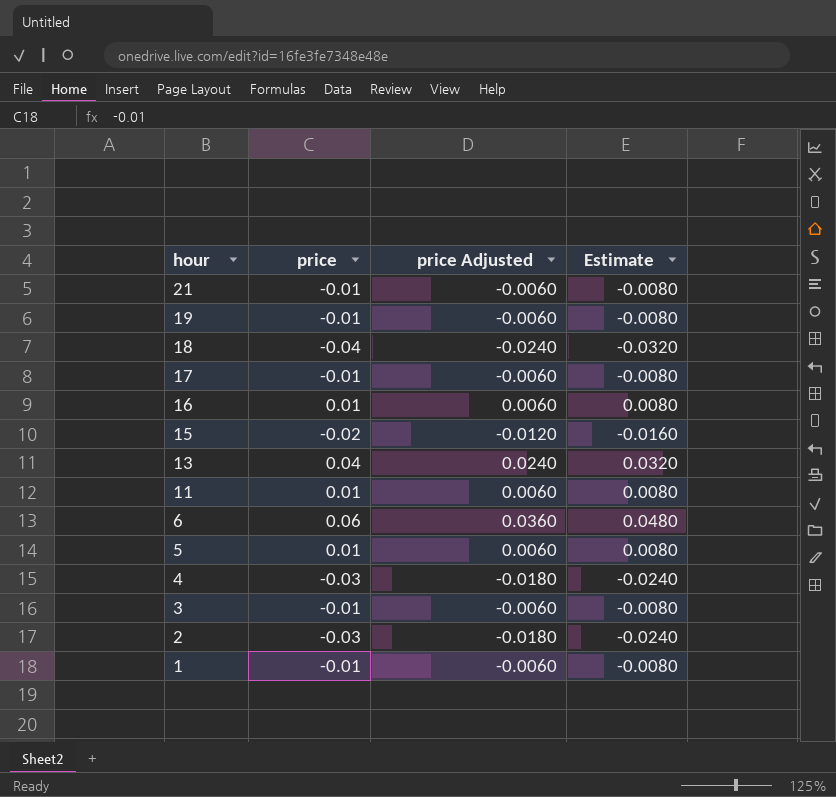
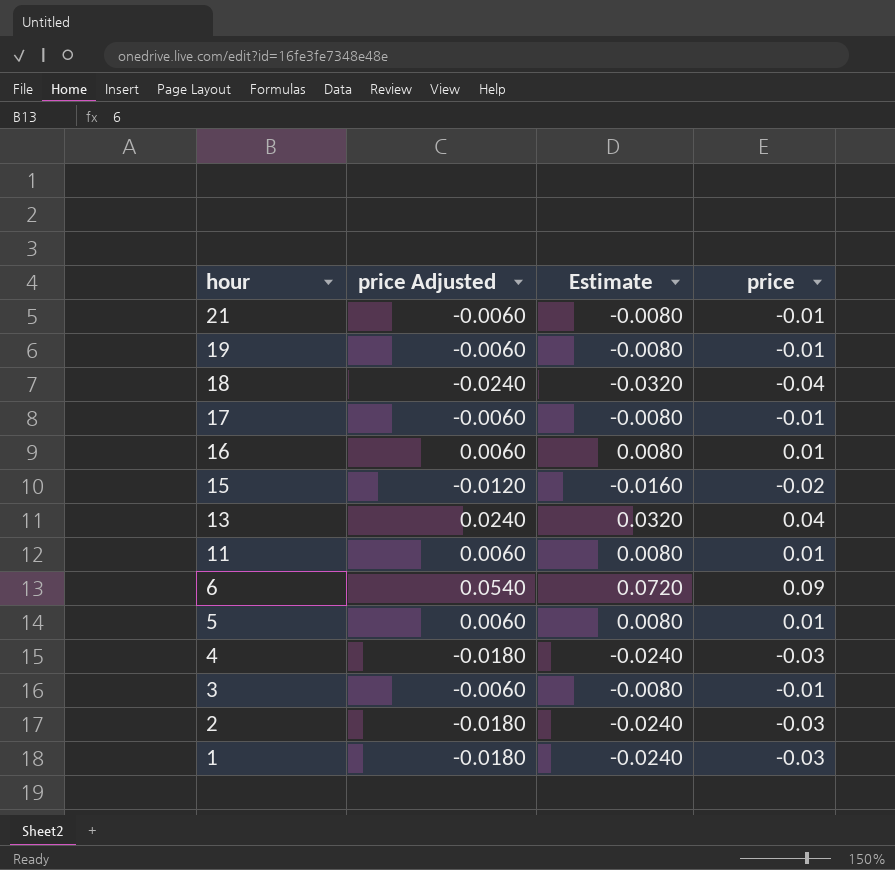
column price | position: 2 -> 4
6 | price Adjusted: 0.0360 -> 0.0540
6 | Estimate: 0.0480 -> 0.0720
6 | price: 0.06 -> 0.09
1 | price Adjusted: -0.0060 -> -0.0180
1 | Estimate: -0.0080 -> -0.0240
1 | price: -0.01 -> -0.03

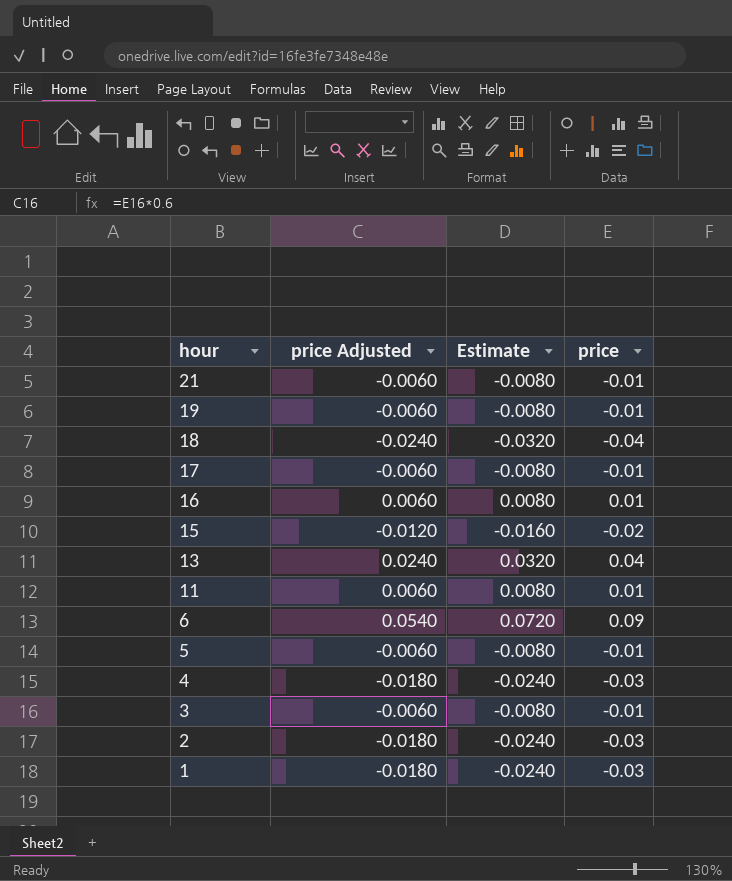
5 | price Adjusted: 0.0060 -> -0.0060
5 | Estimate: 0.0080 -> -0.0080
5 | price: 0.01 -> -0.01

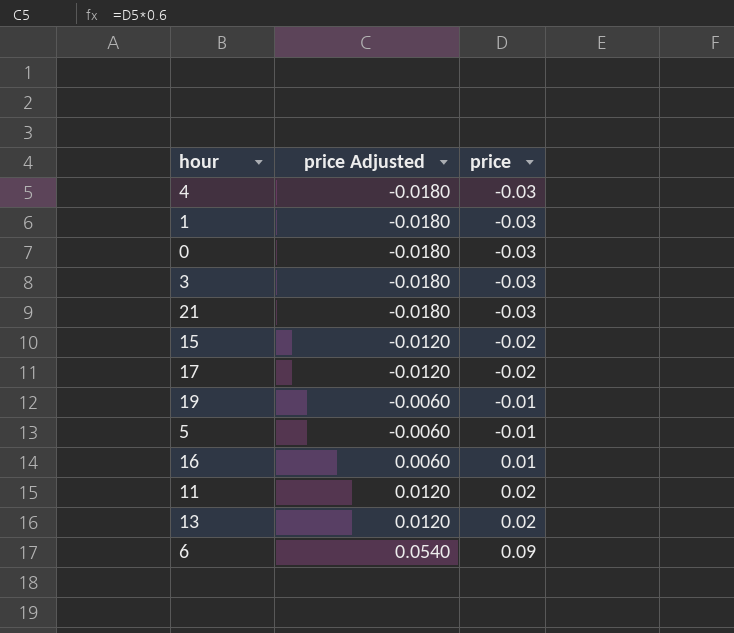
row order: hour descending -> price Adjusted ascending
column Estimate | formula: [price] * 0.8 -> none
row 18: -0.0240 | -0.0320 | -0.04 -> none
row 2: -0.0180 | -0.0240 | -0.03 -> none
row 0: none -> -0.0180 | -0.03
3 | price Adjusted: -0.0060 -> -0.0180
3 | price: -0.01 -> -0.03
21 | price Adjusted: -0.0060 -> -0.0180
21 | price: -0.01 -> -0.03
17 | price Adjusted: -0.0060 -> -0.0120
17 | price: -0.01 -> -0.02
11 | price Adjusted: 0.0060 -> 0.0120
11 | price: 0.01 -> 0.02
13 | price Adjusted: 0.0240 -> 0.0120
13 | price: 0.04 -> 0.02

